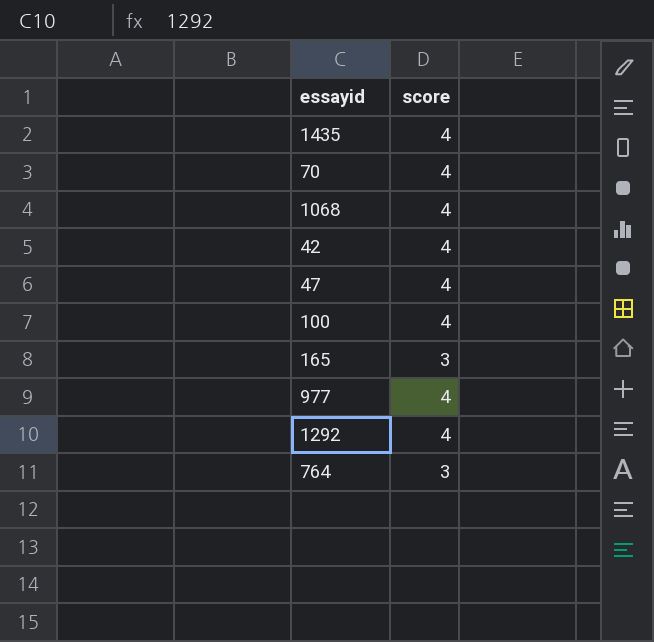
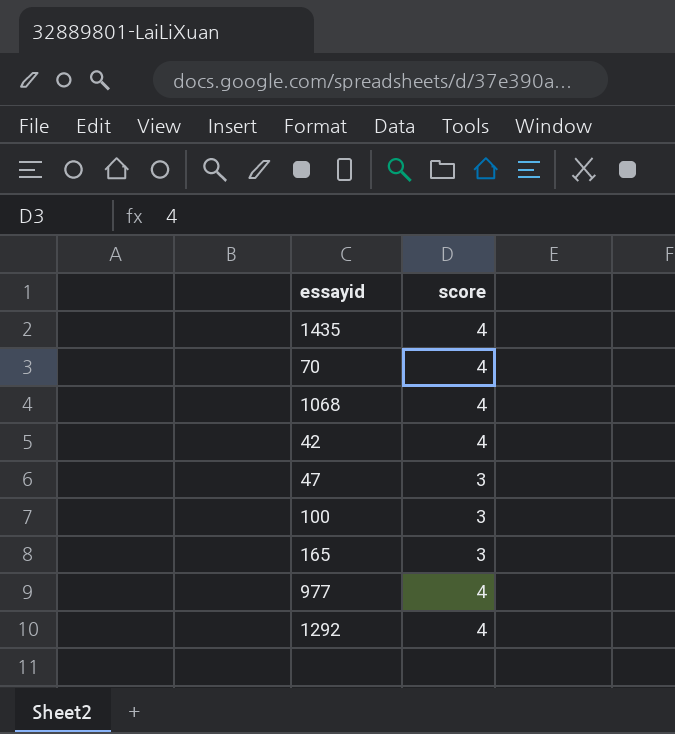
row 764: 3 -> none
47 | score: 4 -> 3
100 | score: 4 -> 3

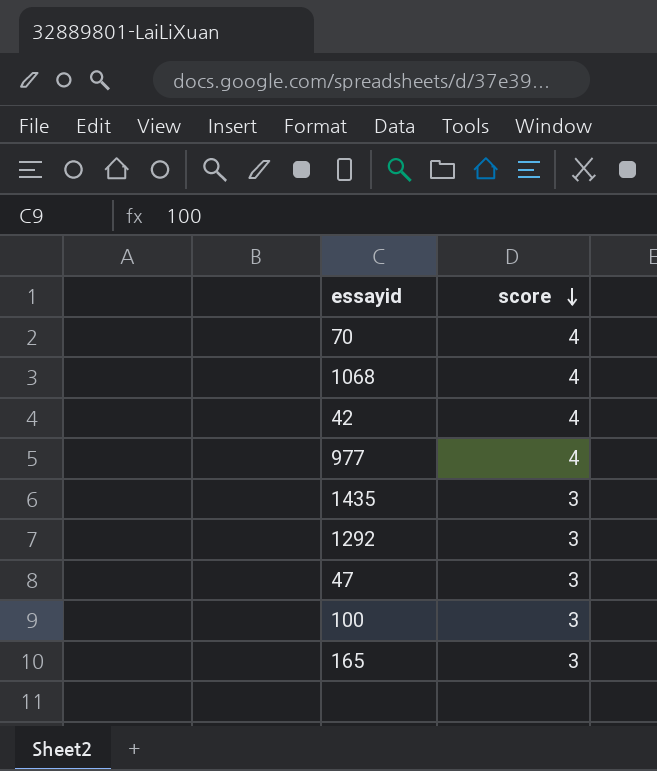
row order: none -> score descending
1435 | score: 4 -> 3
1292 | score: 4 -> 3

